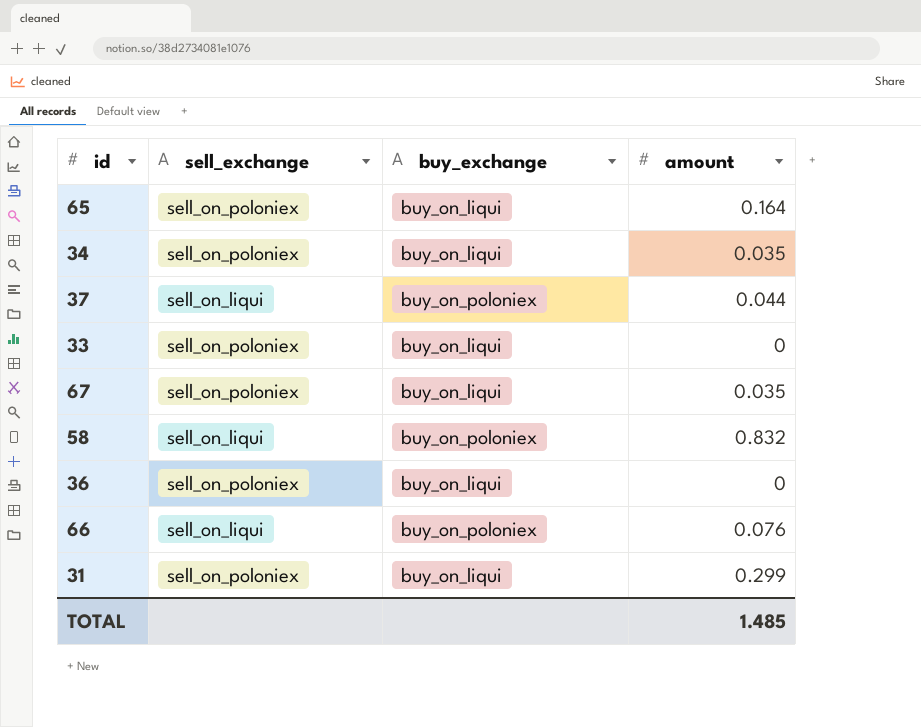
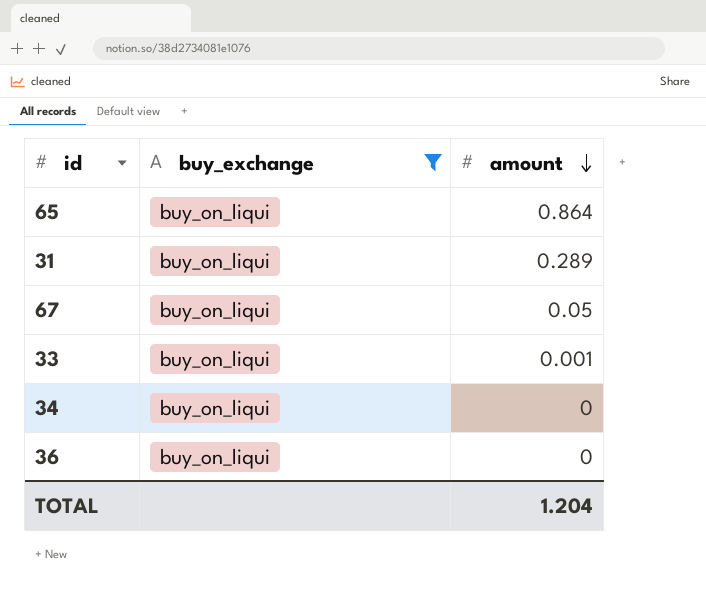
filter: none -> buy_exchange = buy_on_liqui
row order: none -> amount descending
column sell_exchange | position: 2 -> none
65 | amount: 0.164 -> 0.864
31 | amount: 0.299 -> 0.289
67 | amount: 0.035 -> 0.05
33 | amount: 0 -> 0.001
34 | amount: 0.035 -> 0
TOTAL | amount: 1.485 -> 1.204

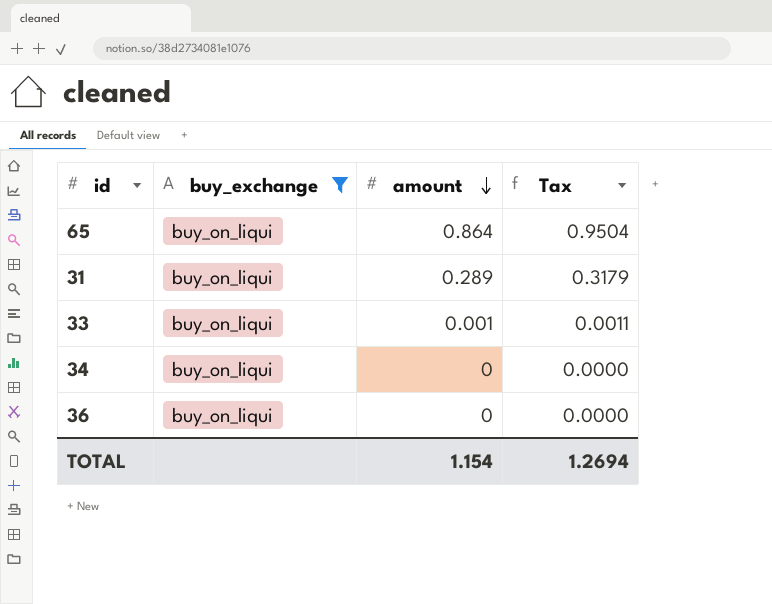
column Tax | formula: none -> [amount] * 1.1
row 67: buy_on_liqui | 0.05 -> none
TOTAL | amount: 1.204 -> 1.154

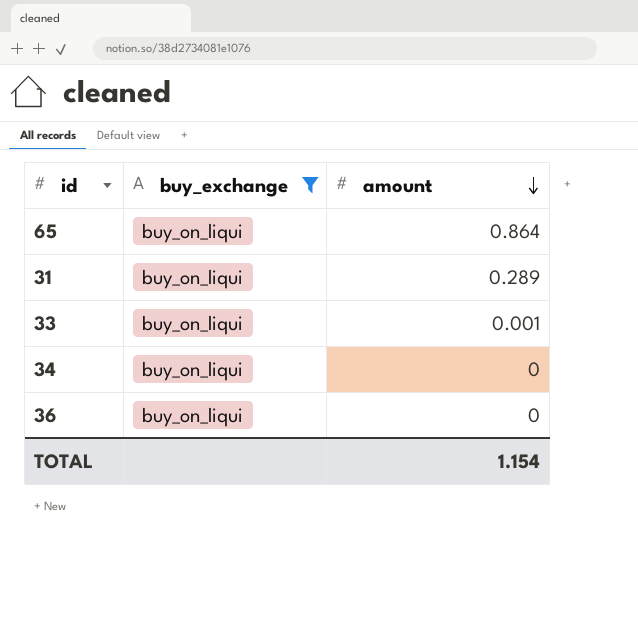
column Tax | formula: [amount] * 1.1 -> none

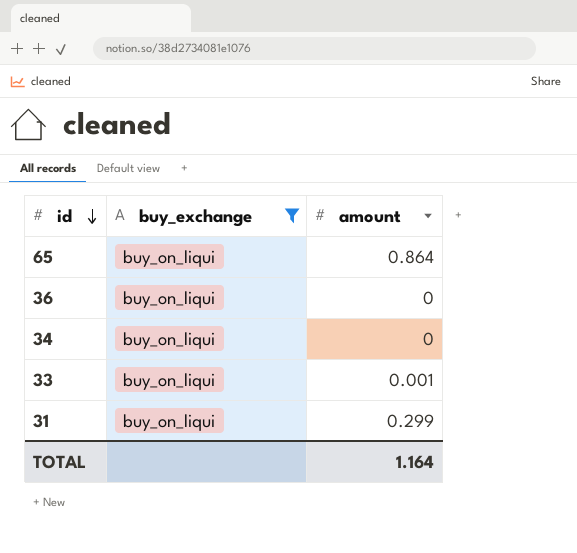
row order: amount descending -> id descending
31 | amount: 0.289 -> 0.299
TOTAL | amount: 1.154 -> 1.164

